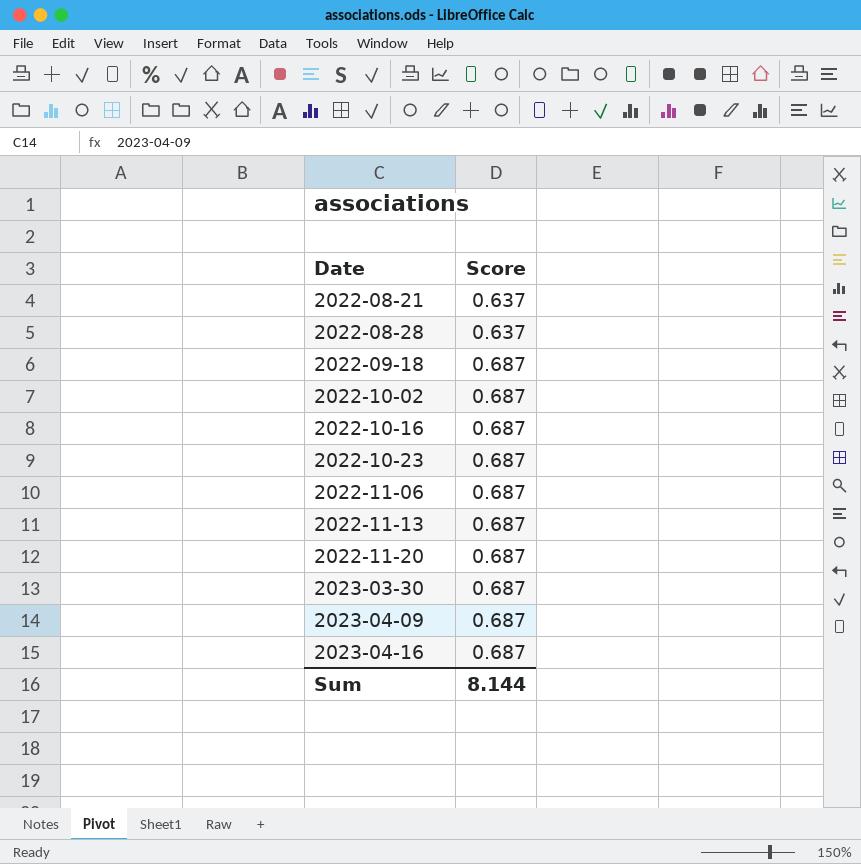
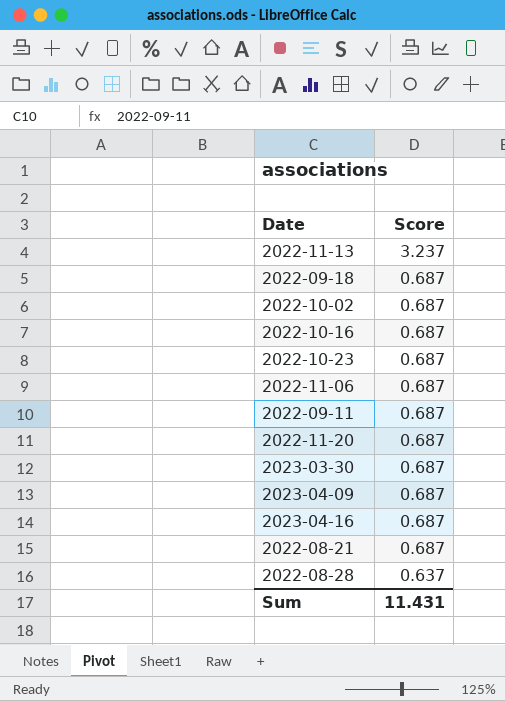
row order: Date ascending -> Score descending
2022-11-13 | Score: 0.687 -> 3.237
row 2022-09-11: none -> 0.687
2022-08-21 | Score: 0.637 -> 0.687
Sum | Score: 8.144 -> 11.431

